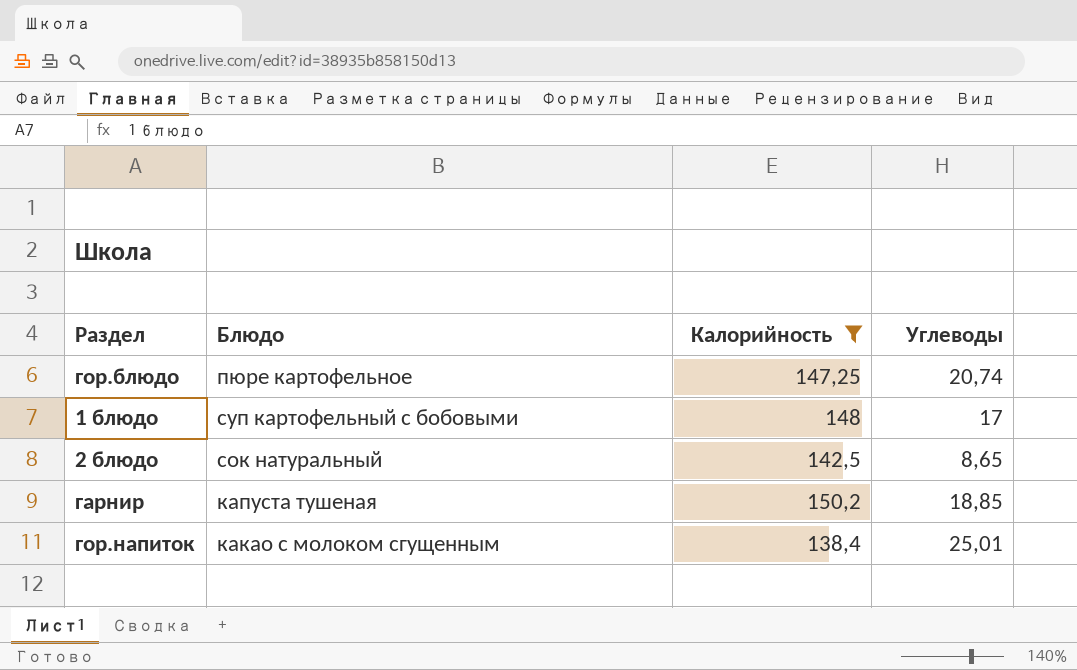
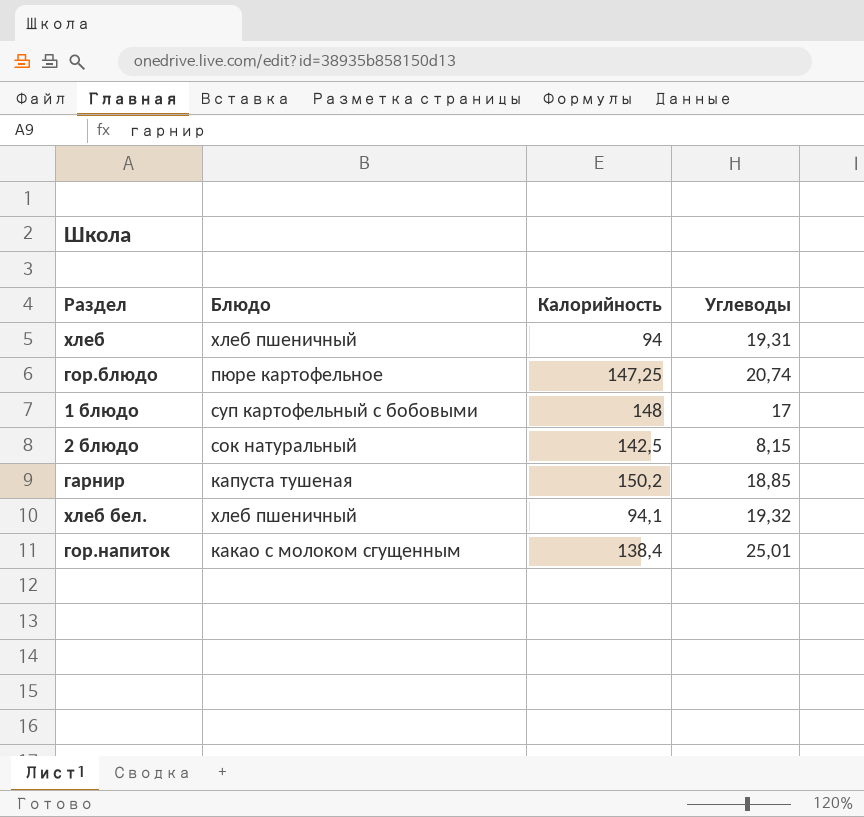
filter: Калорийность >= 138,4 -> none
2 блюдо | Углеводы: 8,65 -> 8,15

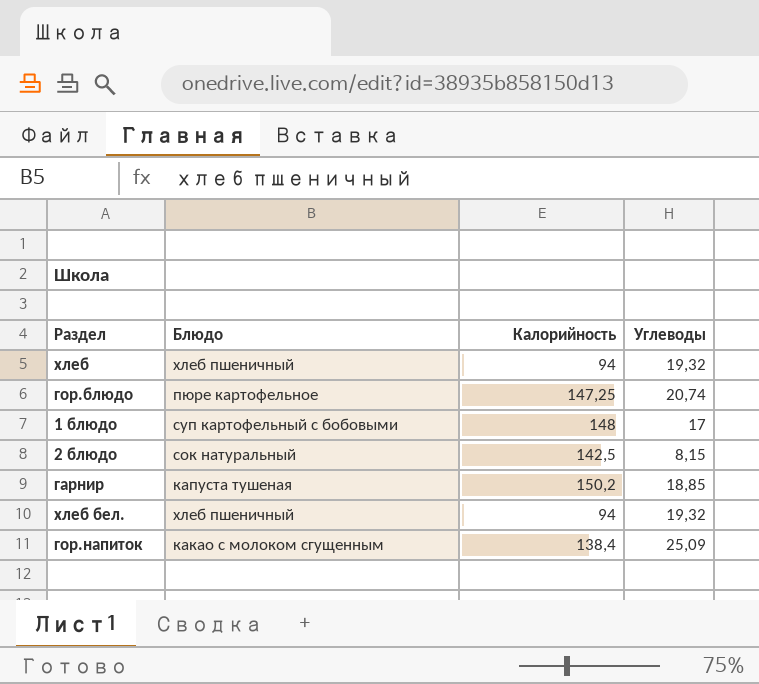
хлеб | Углеводы: 19,31 -> 19,32
хлеб бел. | Калорийность: 94,1 -> 94
гор.напиток | Углеводы: 25,01 -> 25,09

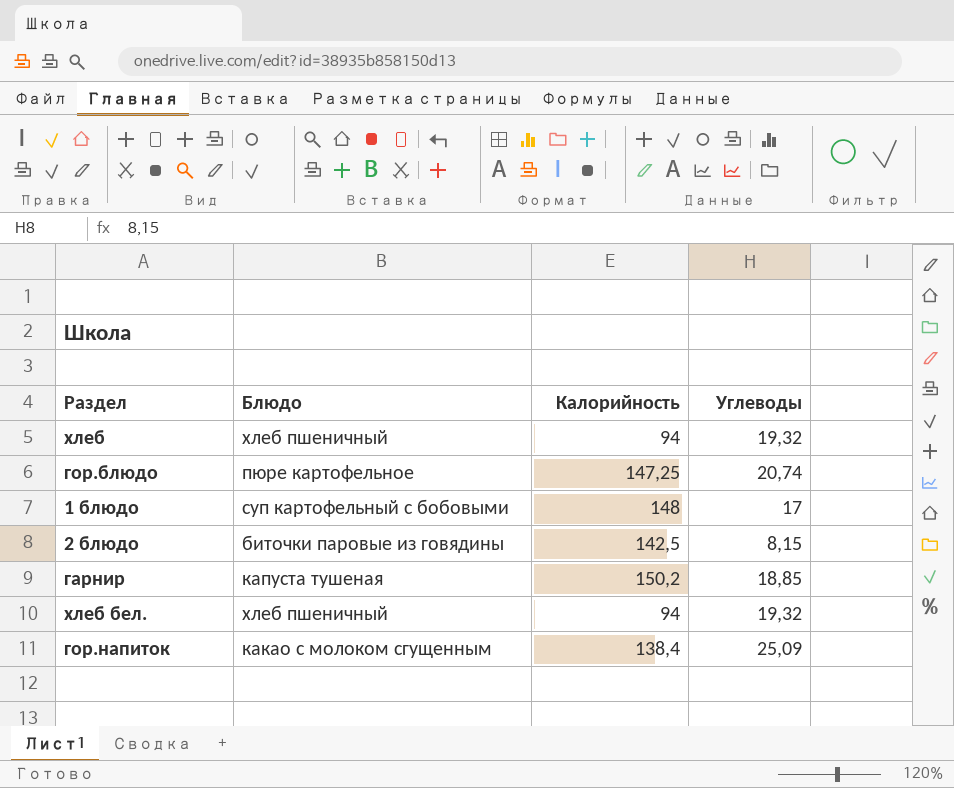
2 блюдо | Блюдо: сок натуральный -> биточки паровые из говядины

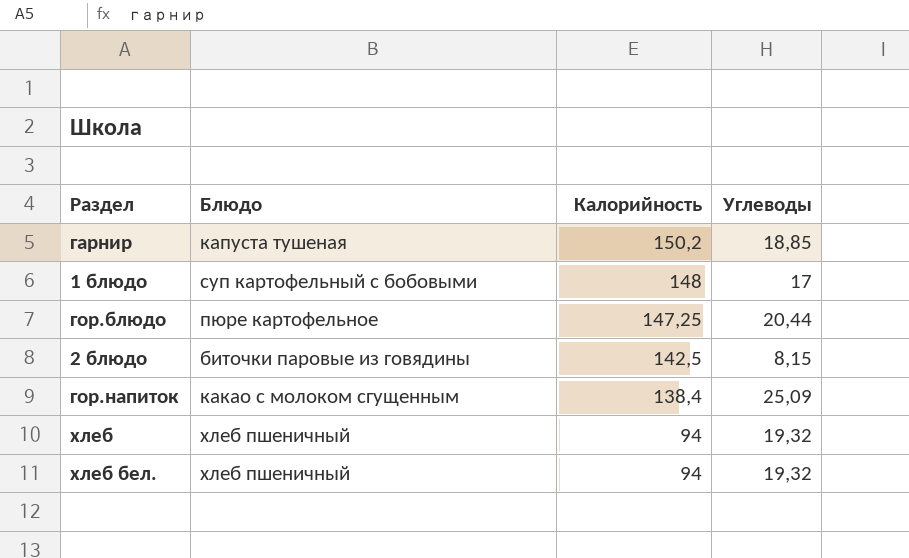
row order: none -> Калорийность descending
гор.блюдо | Углеводы: 20,74 -> 20,44

